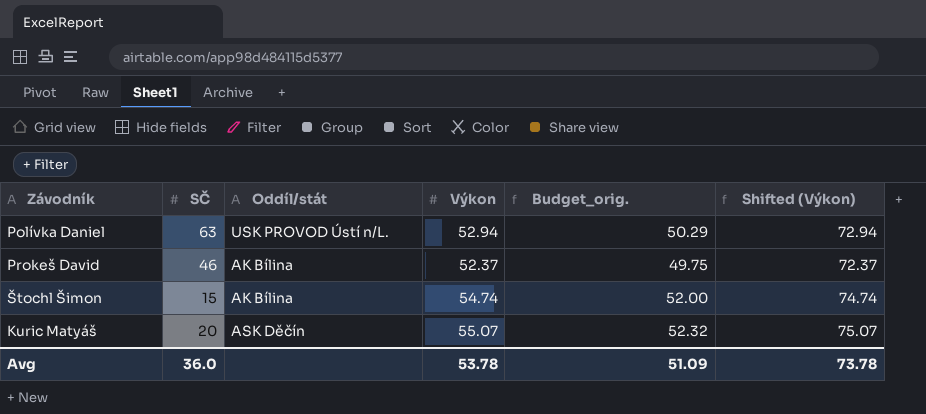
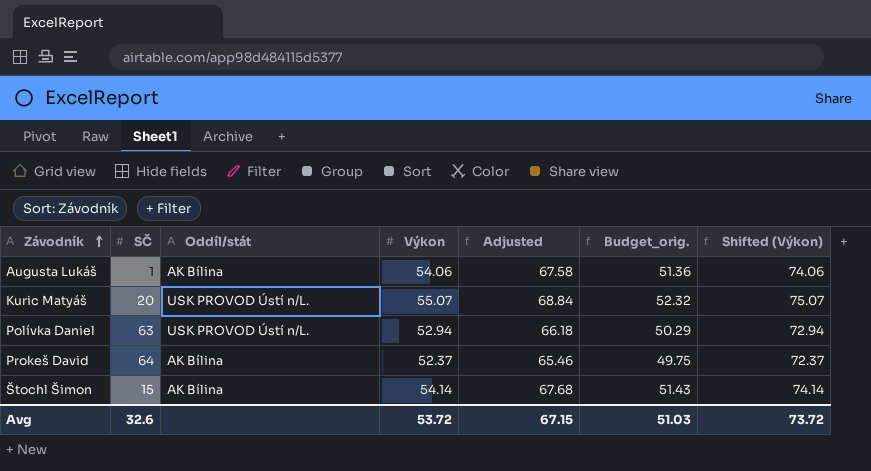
row order: none -> Závodník ascending
column Adjusted | formula: none -> [Výkon] * 1.25
row Augusta Lukáš: none -> 1 | AK Bílina | 54.06 | 67.58 | 51.36 | 74.06
Kuric Matyáš | Oddíl/stát: ASK Děčín -> USK PROVOD Ústí n/L.
Prokeš David | SČ: 46 -> 64
Štochl Šimon | Výkon: 54.74 -> 54.14
Štochl Šimon | Budget_orig.: 52.00 -> 51.43
Štochl Šimon | Shifted (Výkon): 74.74 -> 74.14
Avg | SČ: 36.0 -> 32.6
Avg | Výkon: 53.78 -> 53.72
Avg | Budget_orig.: 51.09 -> 51.03
Avg | Shifted (Výkon): 73.78 -> 73.72

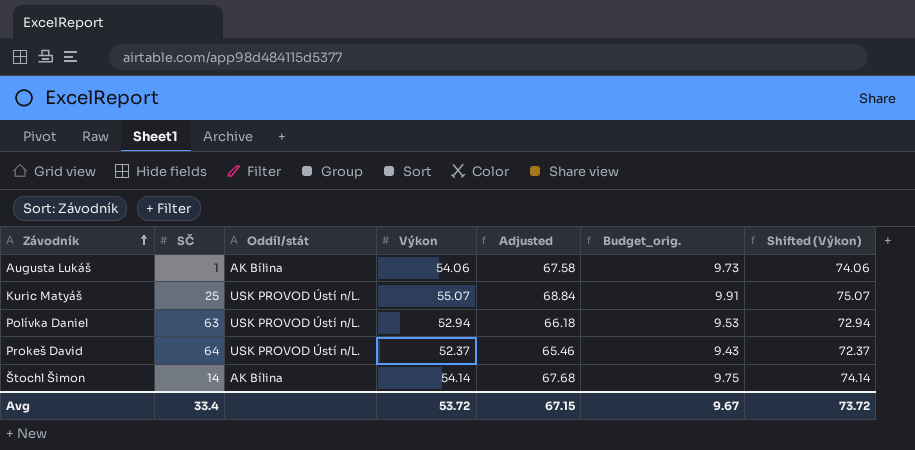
column Budget_orig. | formula: [Výkon] * 0.95 -> [Výkon] * 0.18
Kuric Matyáš | SČ: 20 -> 25
Prokeš David | Oddíl/stát: AK Bílina -> USK PROVOD Ústí n/L.
Štochl Šimon | SČ: 15 -> 14
Avg | SČ: 32.6 -> 33.4
Avg | Budget_orig.: 51.03 -> 9.67

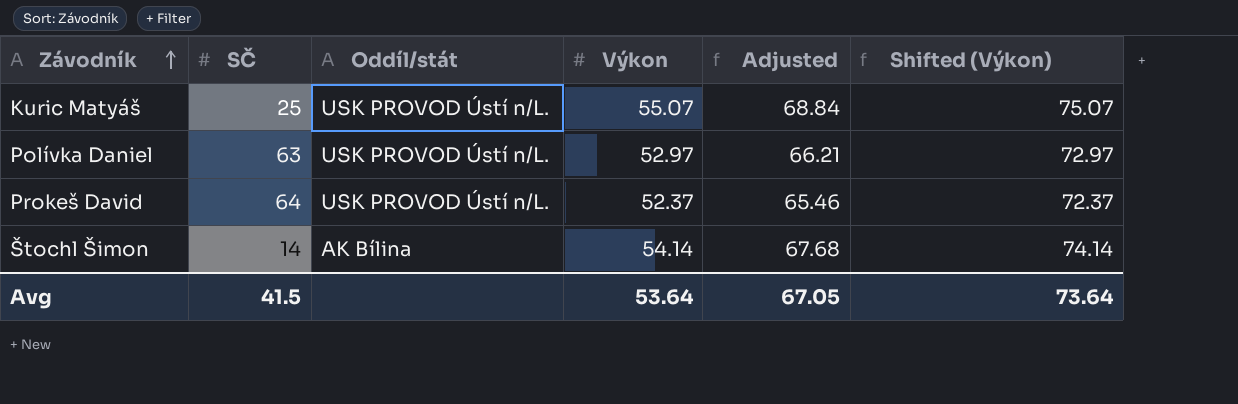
column Budget_orig. | formula: [Výkon] * 0.18 -> none
row Augusta Lukáš: 1 | AK Bílina | 54.06 | 67.58 | 9.73 | 74.06 -> none
Polívka Daniel | Výkon: 52.94 -> 52.97
Polívka Daniel | Adjusted: 66.18 -> 66.21
Polívka Daniel | Shifted (Výkon): 72.94 -> 72.97
Avg | SČ: 33.4 -> 41.5
Avg | Výkon: 53.72 -> 53.64
Avg | Adjusted: 67.15 -> 67.05
Avg | Shifted (Výkon): 73.72 -> 73.64

